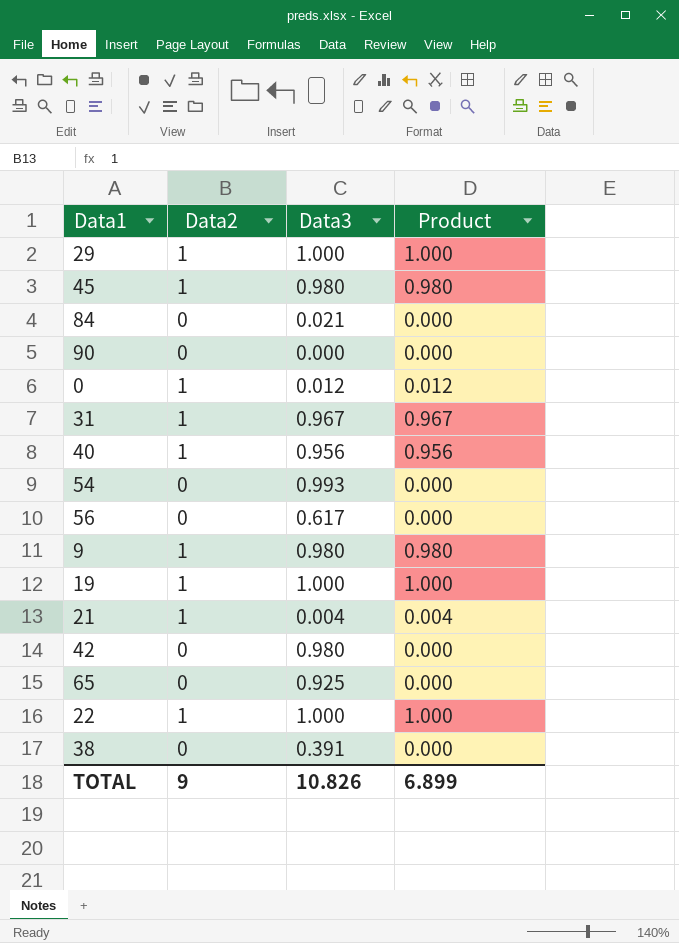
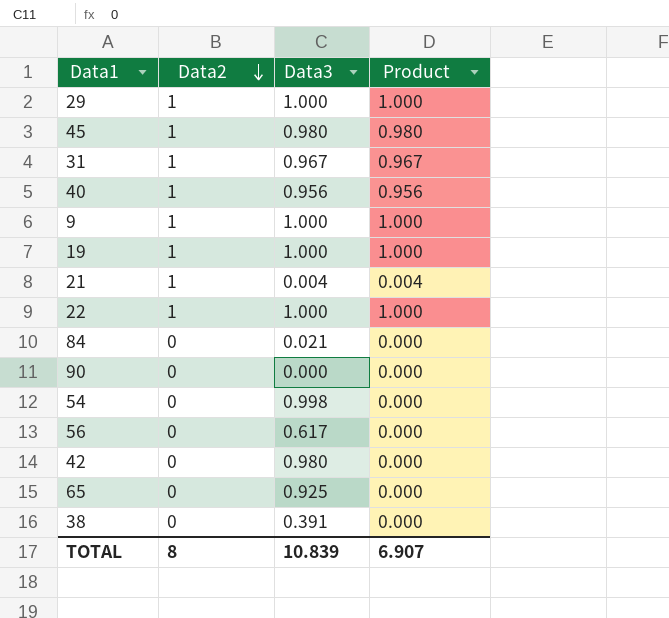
row order: none -> Data2 descending
row 0: 1 | 0.012 | 0.012 -> none
9 | Data3: 0.980 -> 1.000
9 | Product: 0.980 -> 1.000
54 | Data3: 0.993 -> 0.998
TOTAL | Data2: 9 -> 8
TOTAL | Data3: 10.826 -> 10.839
TOTAL | Product: 6.899 -> 6.907

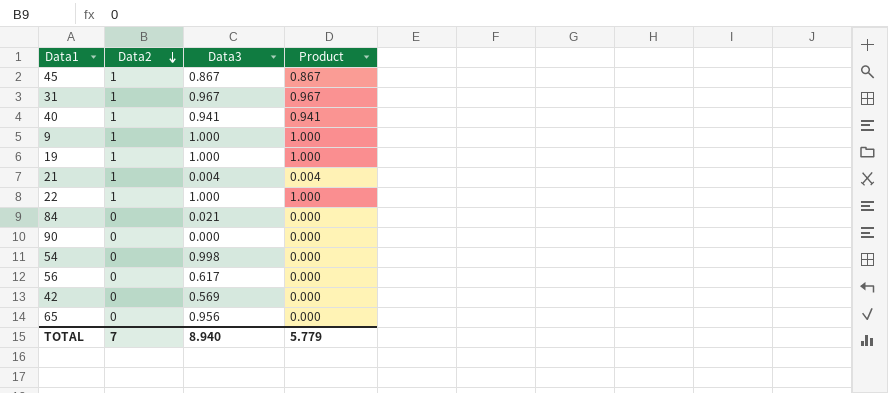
row 29: 1 | 1.000 | 1.000 -> none
row 38: 0 | 0.391 | 0.000 -> none
45 | Data3: 0.980 -> 0.867
45 | Product: 0.980 -> 0.867
40 | Data3: 0.956 -> 0.941
40 | Product: 0.956 -> 0.941
42 | Data3: 0.980 -> 0.569
65 | Data3: 0.925 -> 0.956
TOTAL | Data2: 8 -> 7
TOTAL | Data3: 10.839 -> 8.940
TOTAL | Product: 6.907 -> 5.779

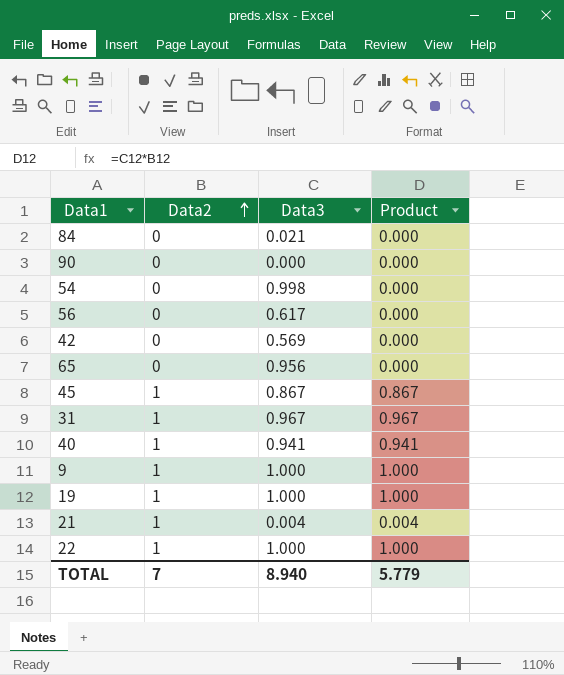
row order: Data2 descending -> Data2 ascending

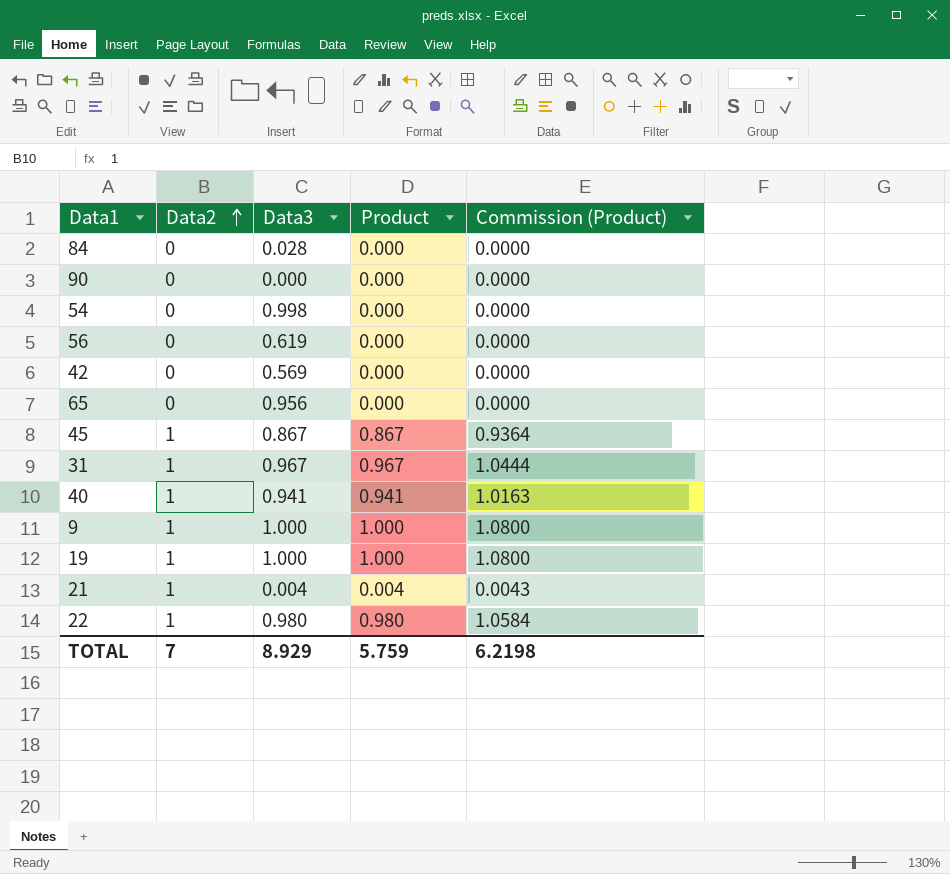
column Commission (Product) | formula: none -> [Product] * 1.08
84 | Data3: 0.021 -> 0.028
56 | Data3: 0.617 -> 0.619
22 | Data3: 1.000 -> 0.980
22 | Product: 1.000 -> 0.980
TOTAL | Data3: 8.940 -> 8.929
TOTAL | Product: 5.779 -> 5.759

